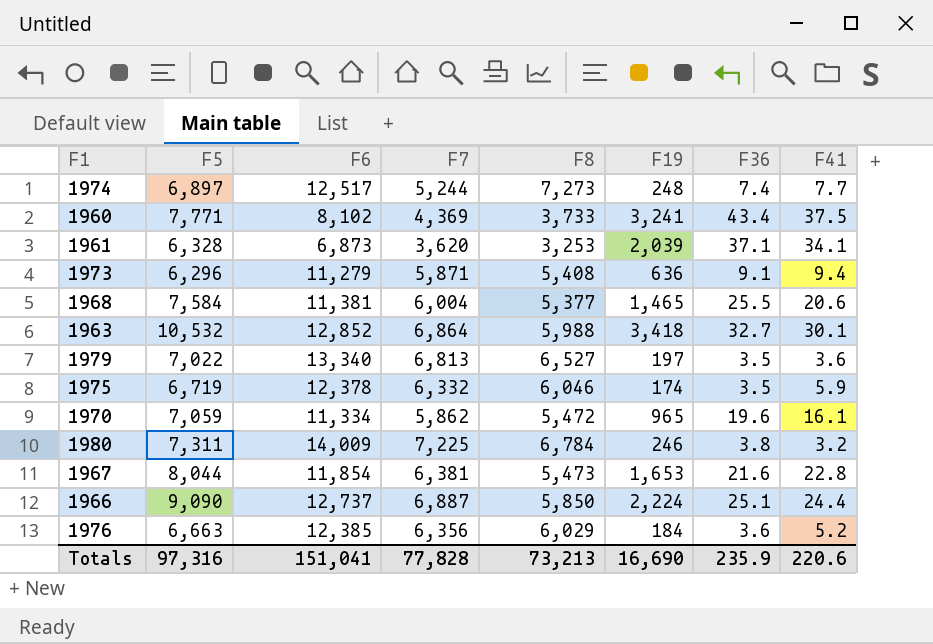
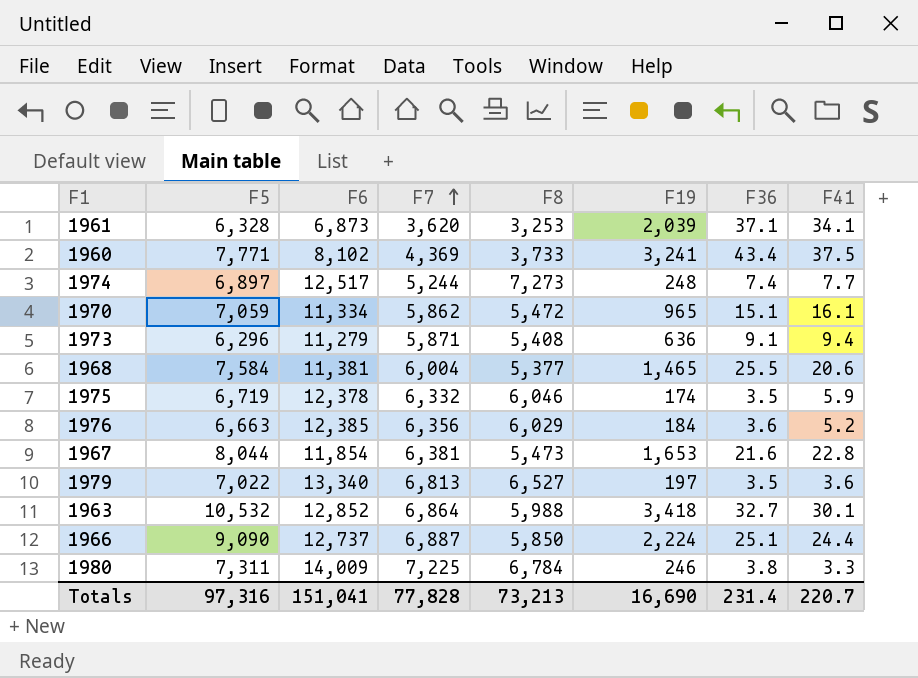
row order: none -> F7 ascending
1970 | F36: 19.6 -> 15.1
1980 | F41: 3.2 -> 3.3
Totals | F36: 235.9 -> 231.4
Totals | F41: 220.6 -> 220.7

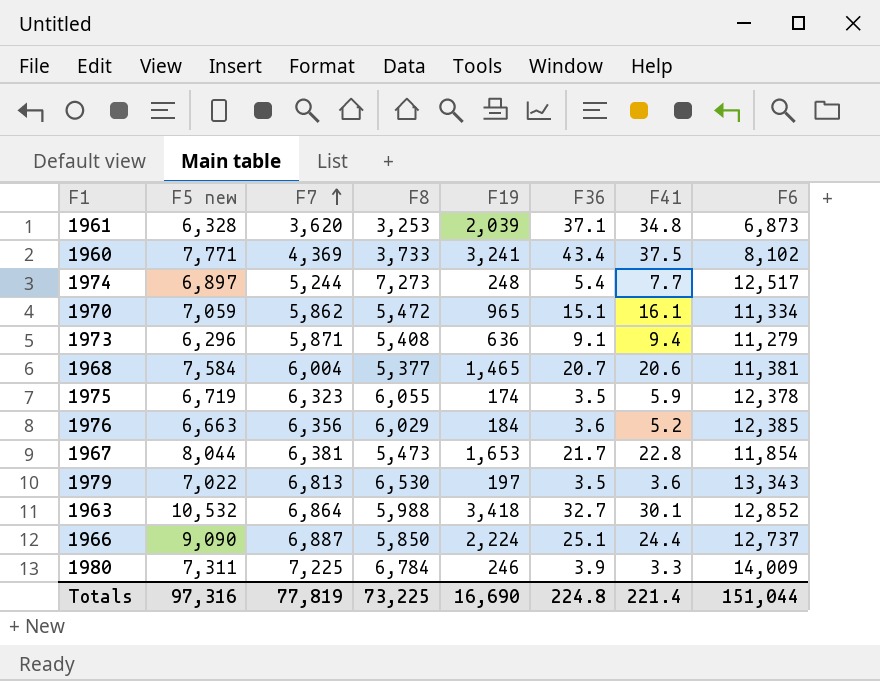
column name: F5 -> F5 new
column F6 | position: 3 -> 8
1961 | F41: 34.1 -> 34.8
1974 | F36: 7.4 -> 5.4
1968 | F36: 25.5 -> 20.7
1975 | F7: 6,332 -> 6,323
1975 | F8: 6,046 -> 6,055
1967 | F36: 21.6 -> 21.7
1979 | F8: 6,527 -> 6,530
1979 | F6: 13,340 -> 13,343
1980 | F36: 3.8 -> 3.9
Totals | F7: 77,828 -> 77,819
Totals | F8: 73,213 -> 73,225
Totals | F36: 231.4 -> 224.8
Totals | F41: 220.7 -> 221.4
Totals | F6: 151,041 -> 151,044

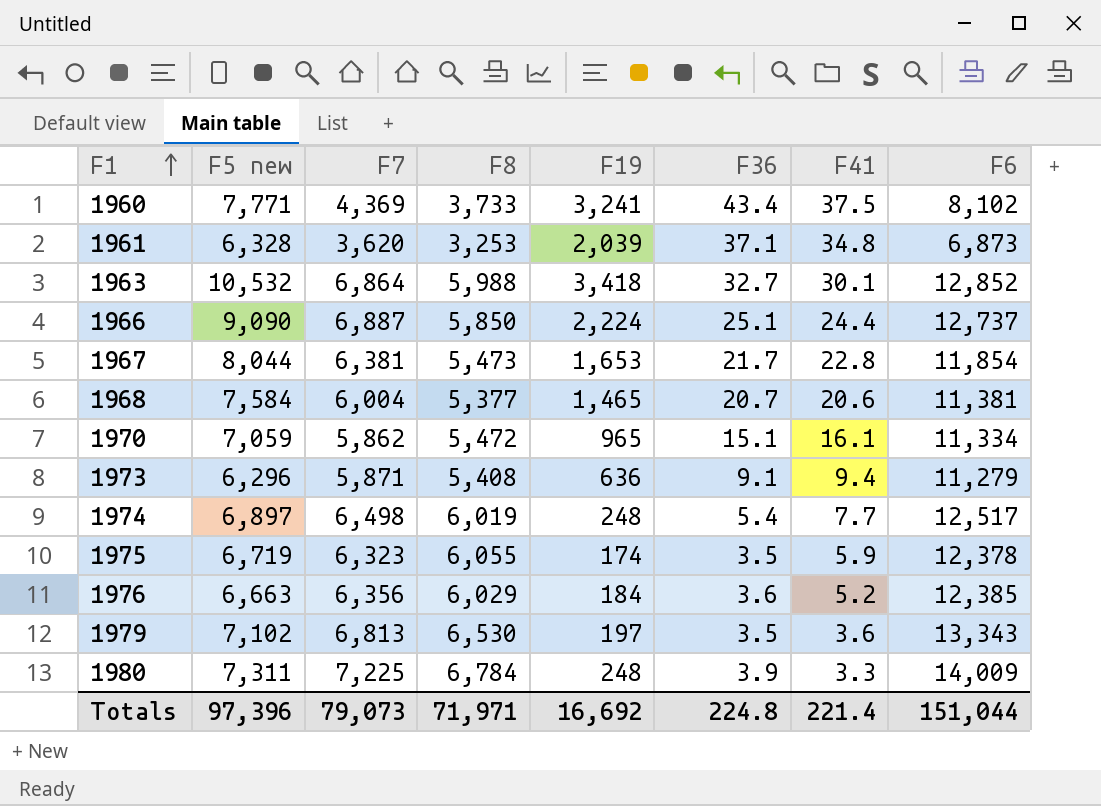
row order: F7 ascending -> F1 ascending
1974 | F7: 5,244 -> 6,498
1974 | F8: 7,273 -> 6,019
1979 | F5 new: 7,022 -> 7,102
1980 | F19: 246 -> 248
Totals | F5 new: 97,316 -> 97,396
Totals | F7: 77,819 -> 79,073
Totals | F8: 73,225 -> 71,971
Totals | F19: 16,690 -> 16,692

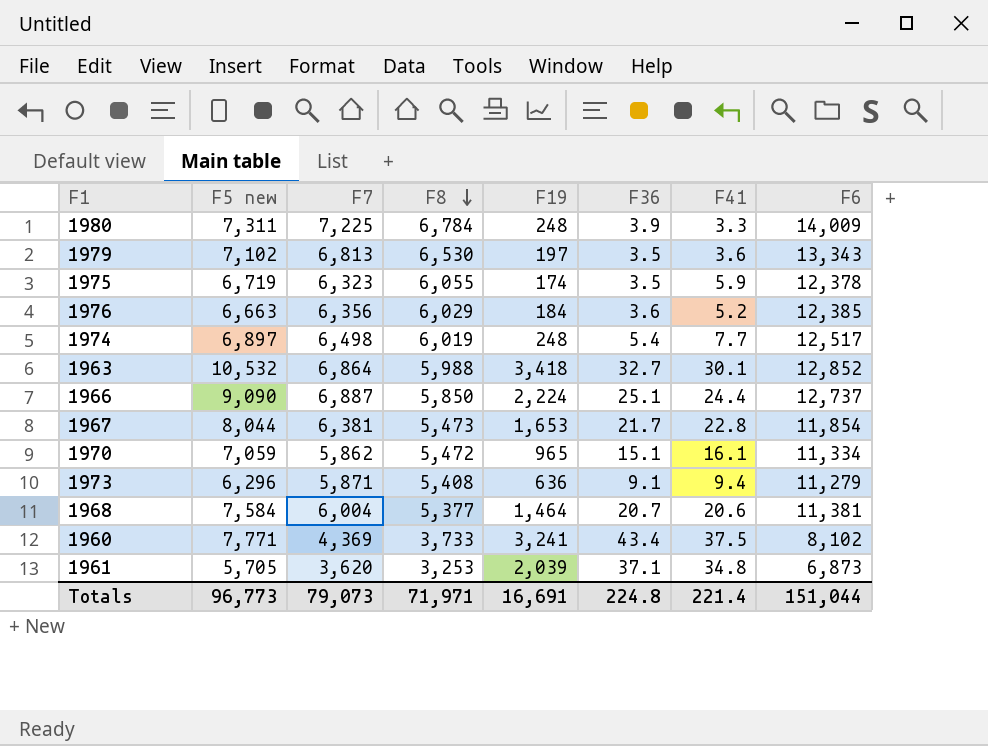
row order: F1 ascending -> F8 descending
1968 | F19: 1,465 -> 1,464
1961 | F5 new: 6,328 -> 5,705
Totals | F5 new: 97,396 -> 96,773
Totals | F19: 16,692 -> 16,691

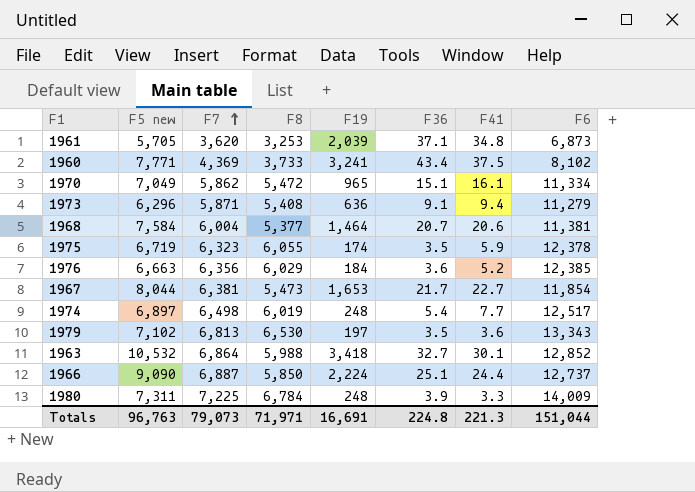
row order: F8 descending -> F7 ascending
1970 | F5 new: 7,059 -> 7,049
1967 | F41: 22.8 -> 22.7
Totals | F5 new: 96,773 -> 96,763
Totals | F41: 221.4 -> 221.3

